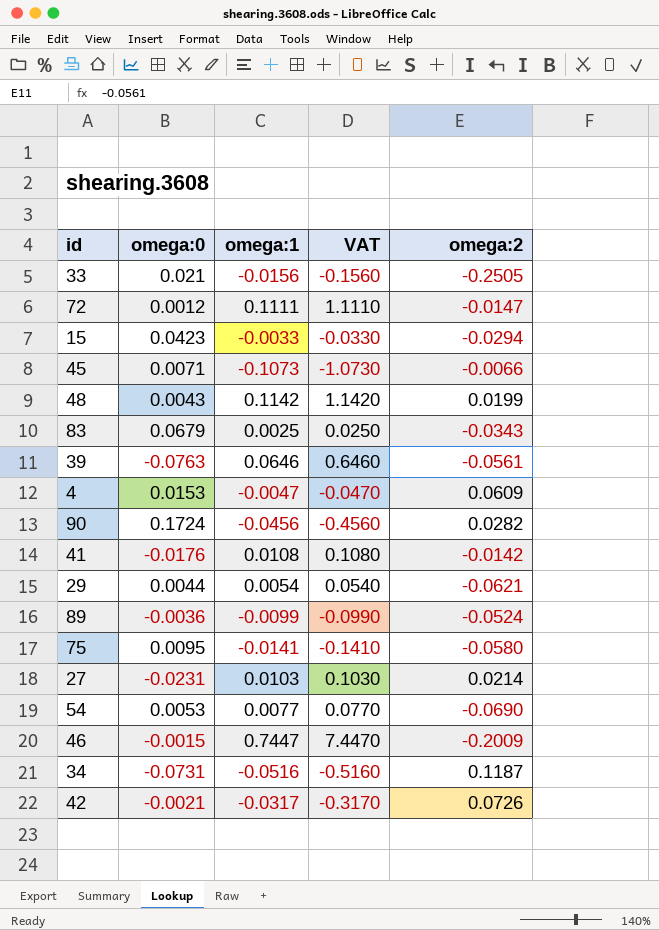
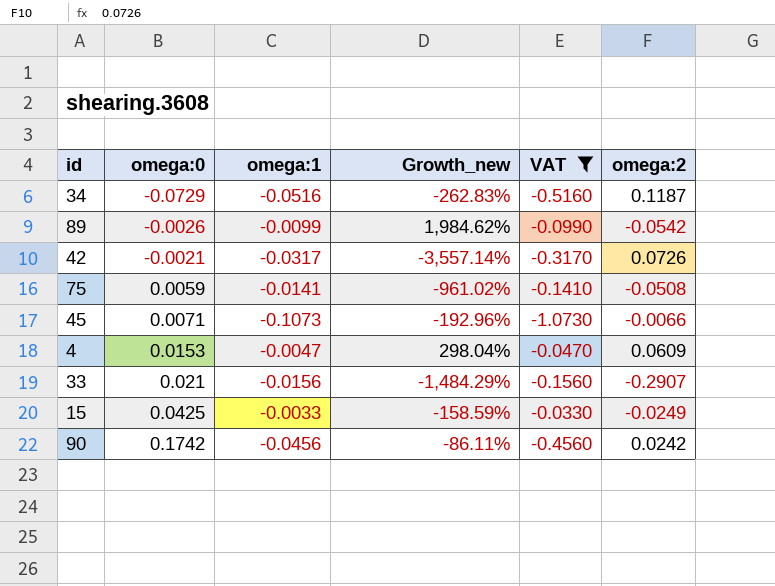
filter: none -> VAT <= -0.0330
row order: none -> omega:0 ascending
column Growth_new | formula: none -> ([omega:2] - [omega:0]) / [omega:0]
34 | omega:0: -0.0731 -> -0.0729
89 | omega:0: -0.0036 -> -0.0026
89 | omega:2: -0.0524 -> -0.0542
75 | omega:0: 0.0095 -> 0.0059
75 | omega:2: -0.0580 -> -0.0508
33 | omega:2: -0.2505 -> -0.2907
15 | omega:0: 0.0423 -> 0.0425
15 | omega:2: -0.0294 -> -0.0249
90 | omega:0: 0.1724 -> 0.1742
90 | omega:2: 0.0282 -> 0.0242

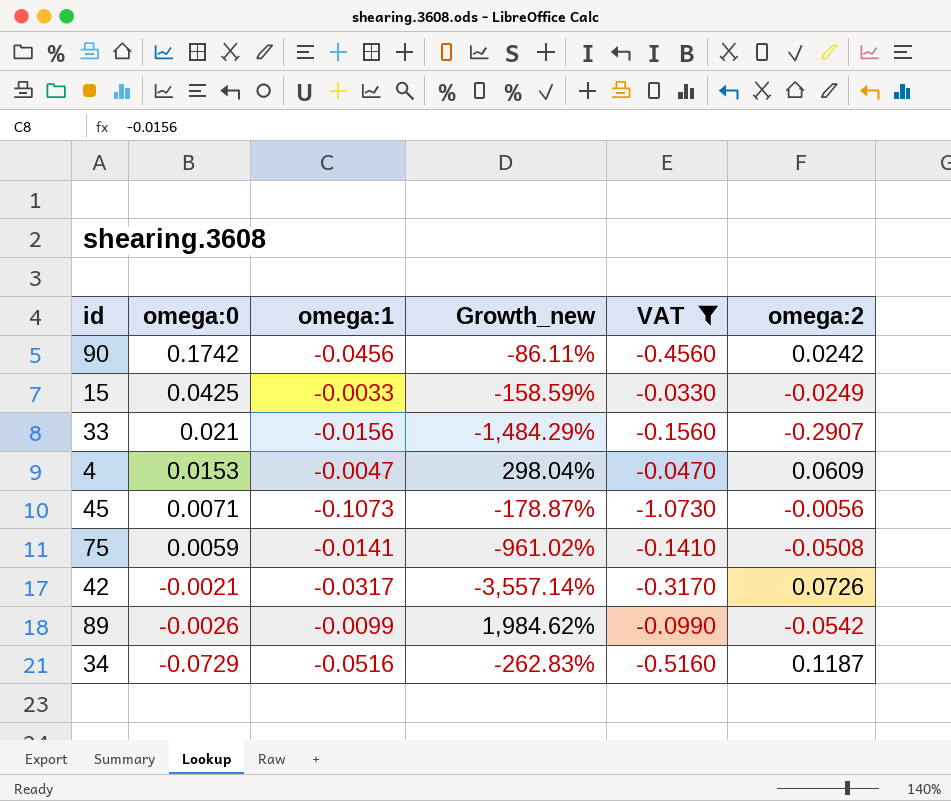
row order: omega:0 ascending -> omega:0 descending
45 | Growth_new: -192.96% -> -178.87%
45 | omega:2: -0.0066 -> -0.0056

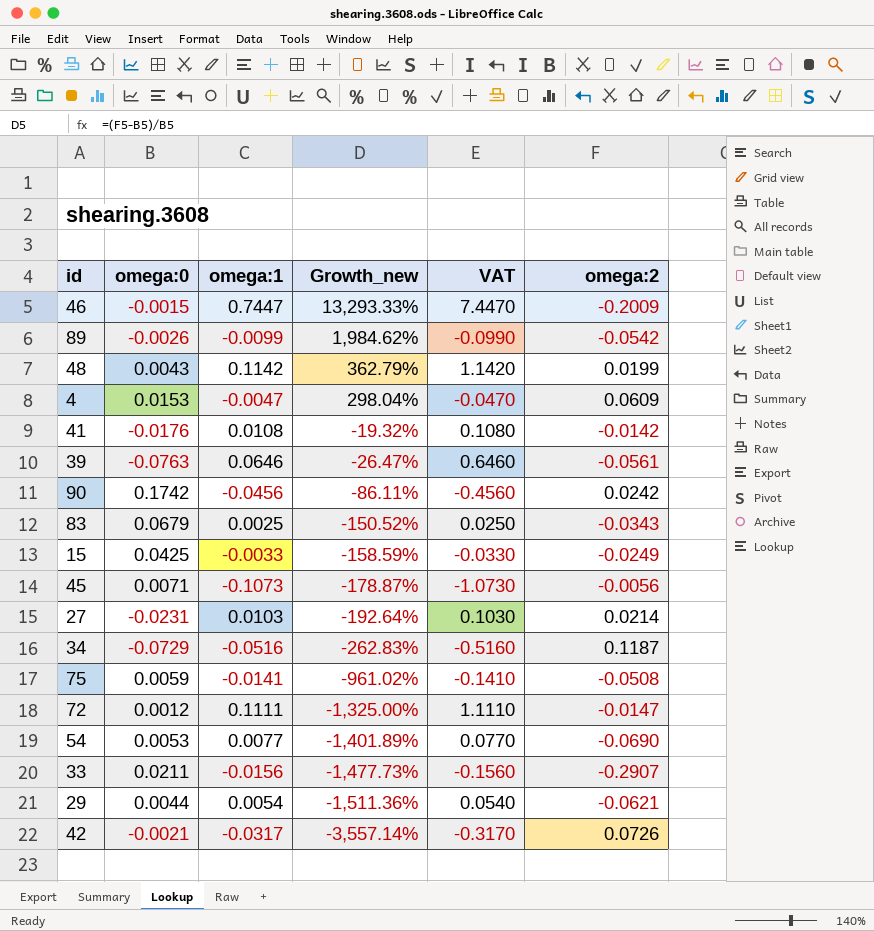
filter: VAT <= -0.0330 -> none
row order: omega:0 descending -> Growth_new descending
33 | omega:0: 0.021 -> 0.0211
33 | Growth_new: -1,484.29% -> -1,477.73%

